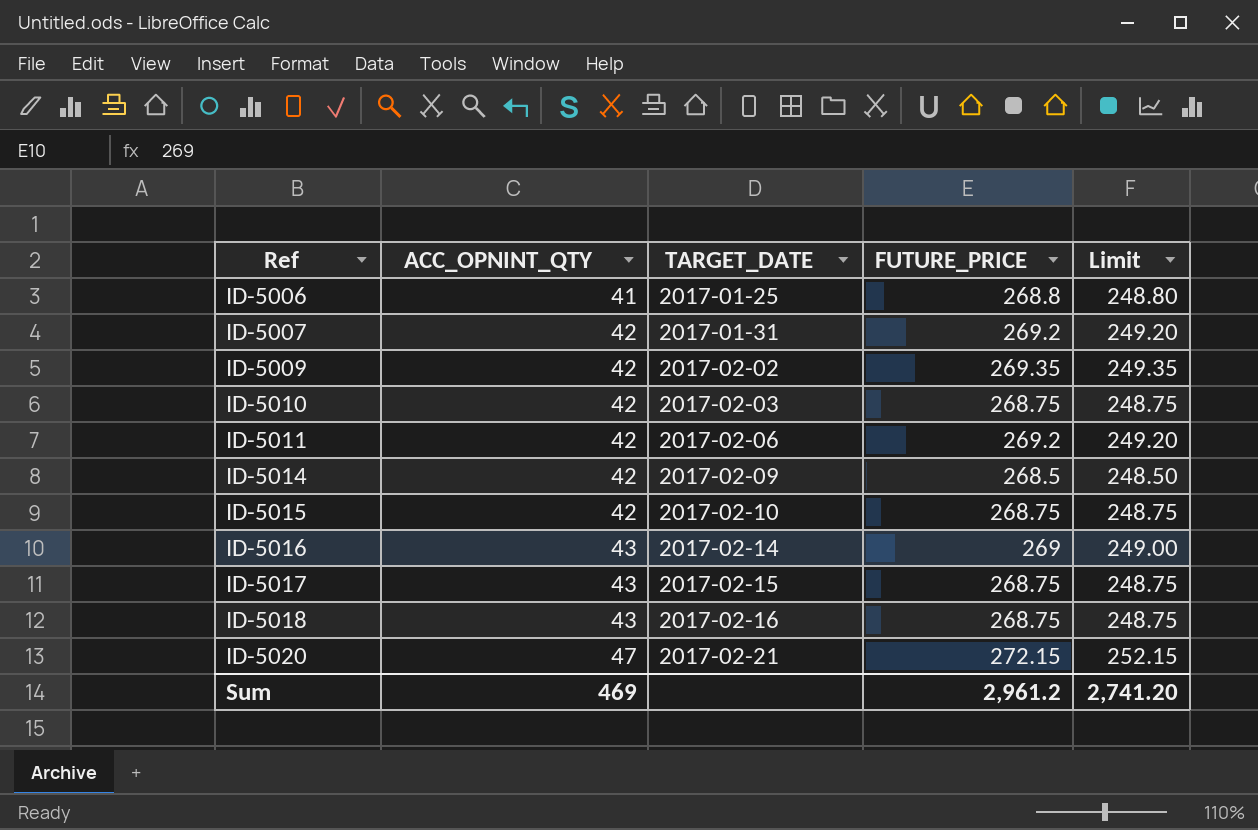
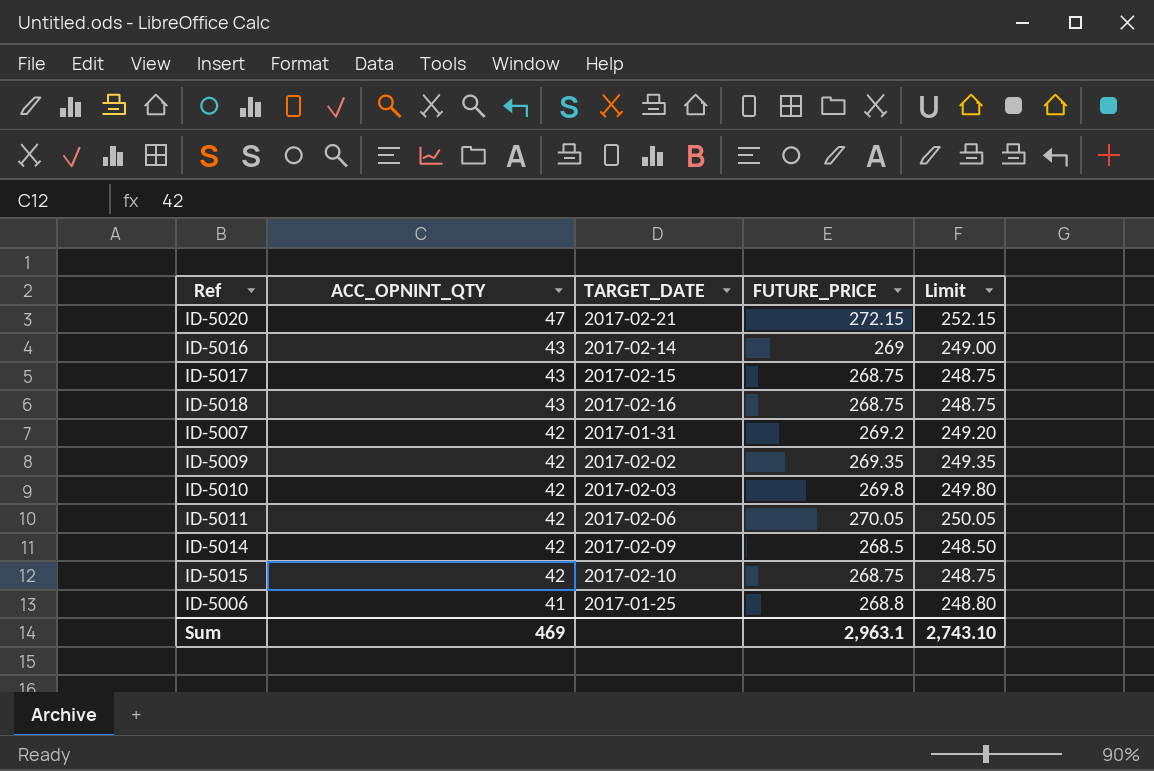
row order: Ref ascending -> ACC_OPNINT_QTY descending
ID-5010 | FUTURE_PRICE: 268.75 -> 269.8
ID-5010 | Limit: 248.75 -> 249.80
ID-5011 | FUTURE_PRICE: 269.2 -> 270.05
ID-5011 | Limit: 249.20 -> 250.05
Sum | FUTURE_PRICE: 2,961.2 -> 2,963.1
Sum | Limit: 2,741.20 -> 2,743.10

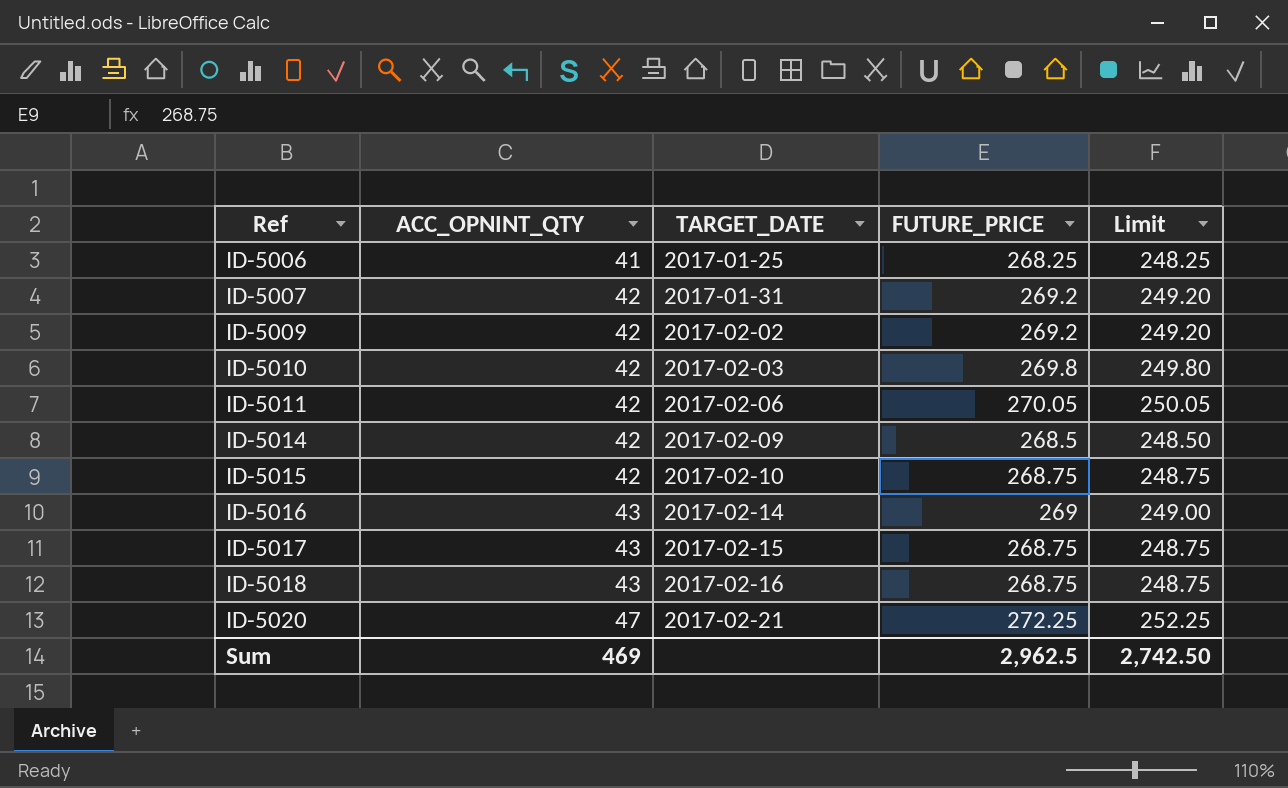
row order: ACC_OPNINT_QTY descending -> Ref ascending
ID-5006 | FUTURE_PRICE: 268.8 -> 268.25
ID-5006 | Limit: 248.80 -> 248.25
ID-5009 | FUTURE_PRICE: 269.35 -> 269.2
ID-5009 | Limit: 249.35 -> 249.20
ID-5020 | FUTURE_PRICE: 272.15 -> 272.25
ID-5020 | Limit: 252.15 -> 252.25
Sum | FUTURE_PRICE: 2,963.1 -> 2,962.5
Sum | Limit: 2,743.10 -> 2,742.50

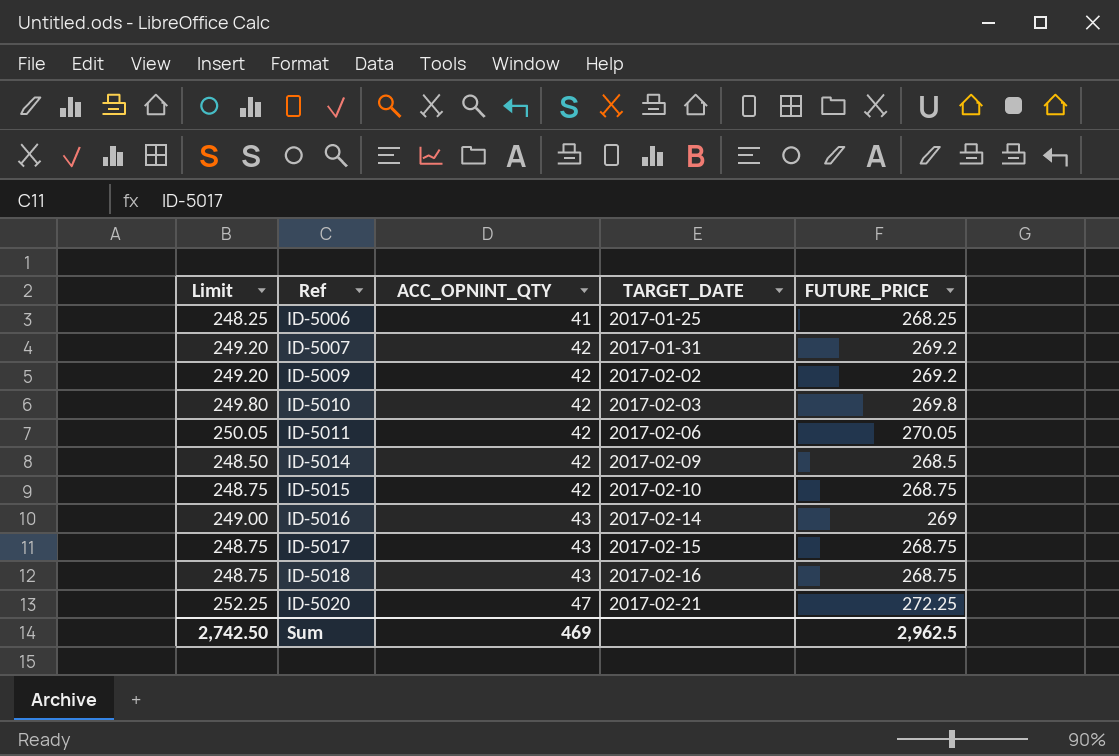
column Limit | position: 5 -> 1

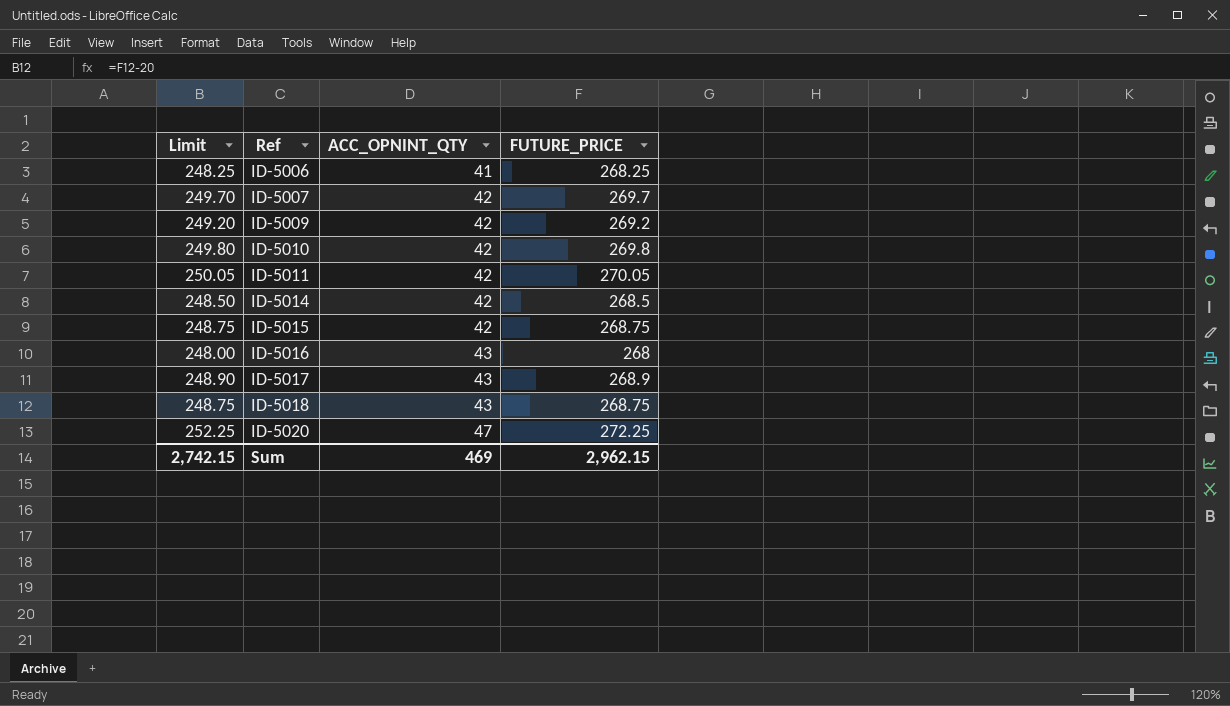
column TARGET_DATE | position: 4 -> none
ID-5007 | Limit: 249.20 -> 249.70
ID-5007 | FUTURE_PRICE: 269.2 -> 269.7
ID-5016 | Limit: 249.00 -> 248.00
ID-5016 | FUTURE_PRICE: 269 -> 268
ID-5017 | Limit: 248.75 -> 248.90
ID-5017 | FUTURE_PRICE: 268.75 -> 268.9
Sum | Limit: 2,742.50 -> 2,742.15
Sum | FUTURE_PRICE: 2,962.5 -> 2,962.15

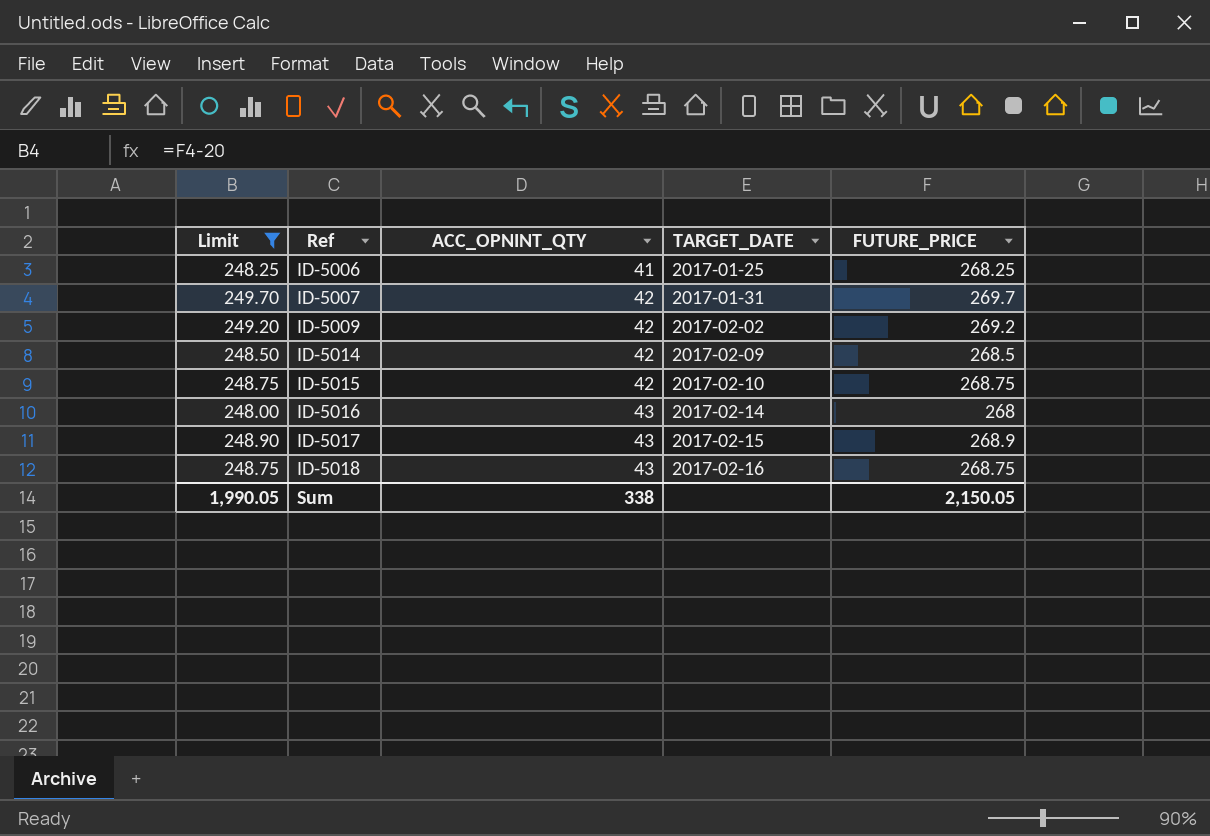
filter: none -> Limit <= 249.70
column TARGET_DATE | position: none -> 4
Sum | Limit: 2,742.15 -> 1,990.05
Sum | ACC_OPNINT_QTY: 469 -> 338
Sum | FUTURE_PRICE: 2,962.15 -> 2,150.05

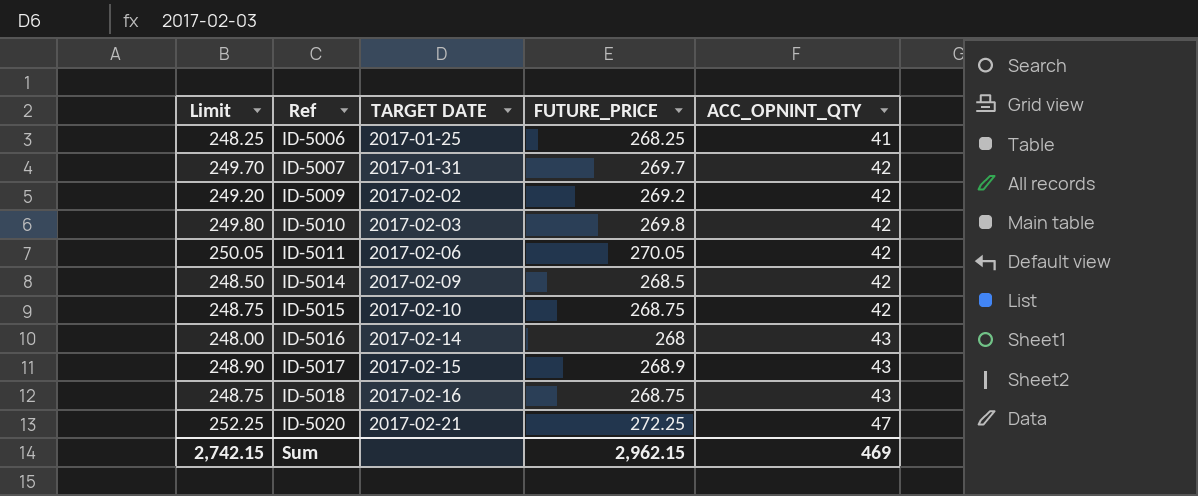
filter: Limit <= 249.70 -> none
column name: TARGET_DATE -> TARGET DATE
column ACC_OPNINT_QTY | position: 3 -> 5
Sum | Limit: 1,990.05 -> 2,742.15
Sum | FUTURE_PRICE: 2,150.05 -> 2,962.15
Sum | ACC_OPNINT_QTY: 338 -> 469

